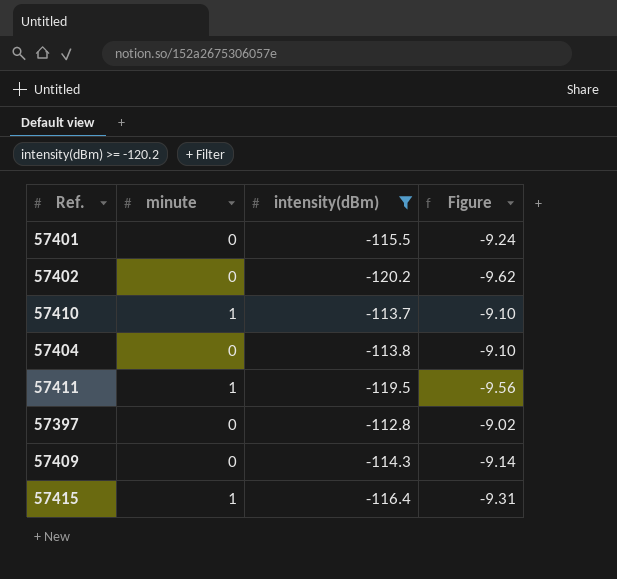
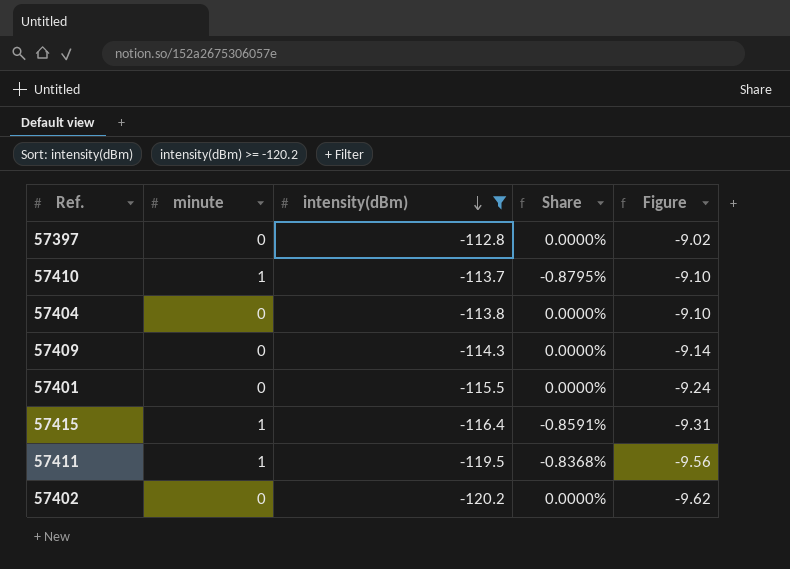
row order: none -> intensity(dBm) descending
column Share | formula: none -> [minute] / [intensity(dBm)]

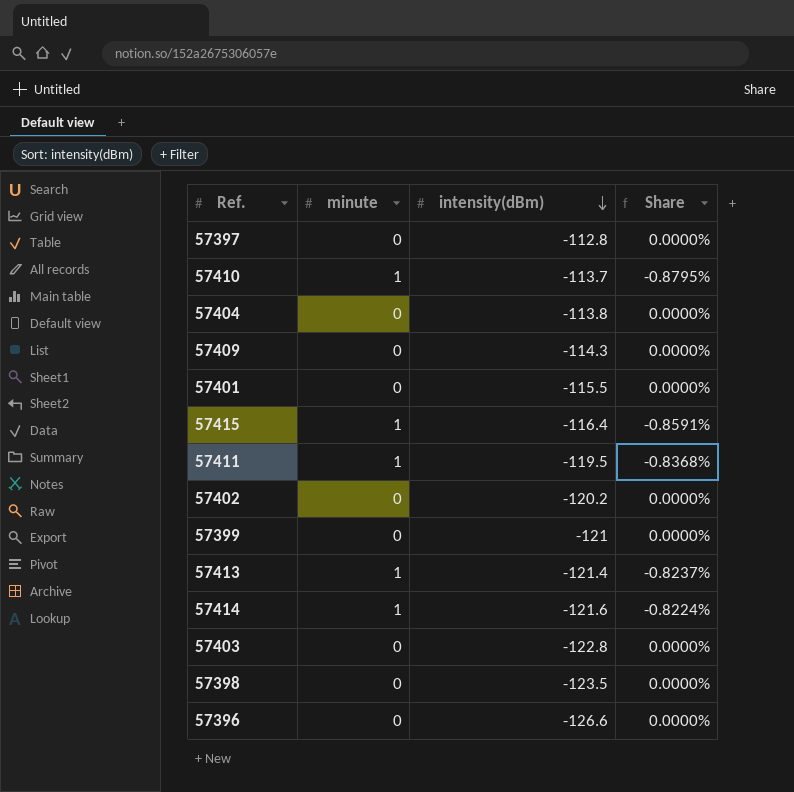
filter: intensity(dBm) >= -120.2 -> none
column Figure | formula: [intensity(dBm)] * 0.08 -> none

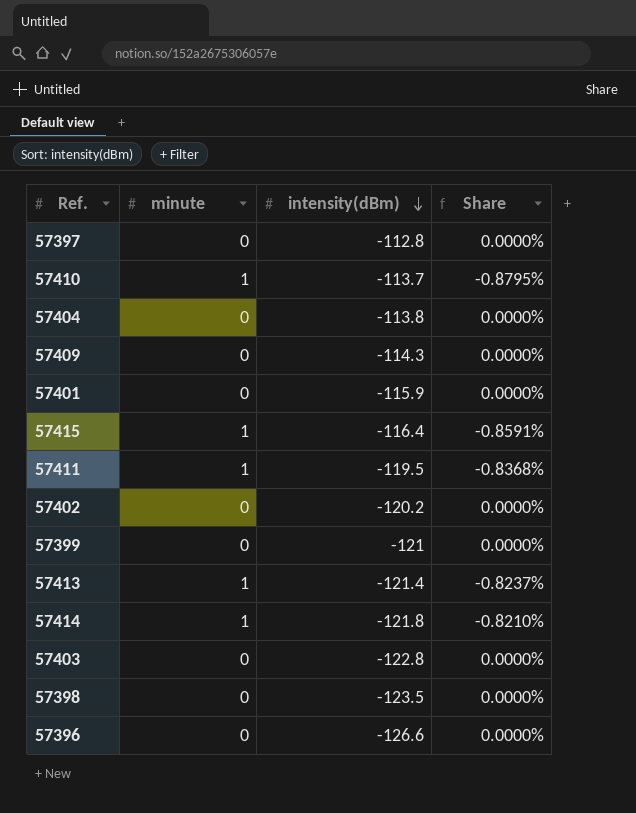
57401 | intensity(dBm): -115.5 -> -115.9
57414 | intensity(dBm): -121.6 -> -121.8
57414 | Share: -0.8224% -> -0.8210%

